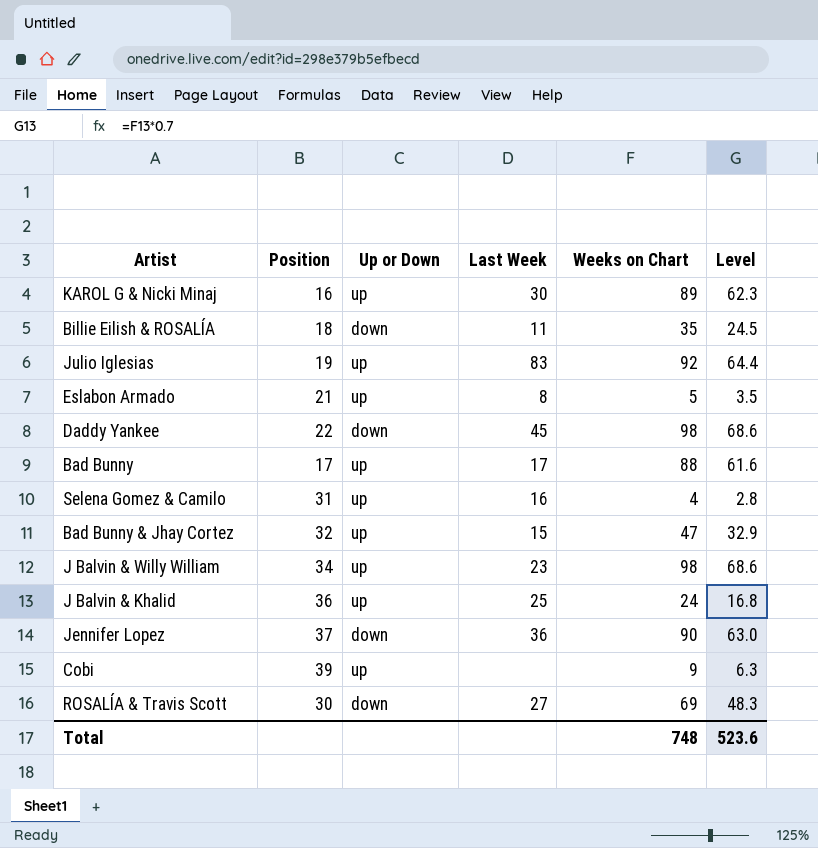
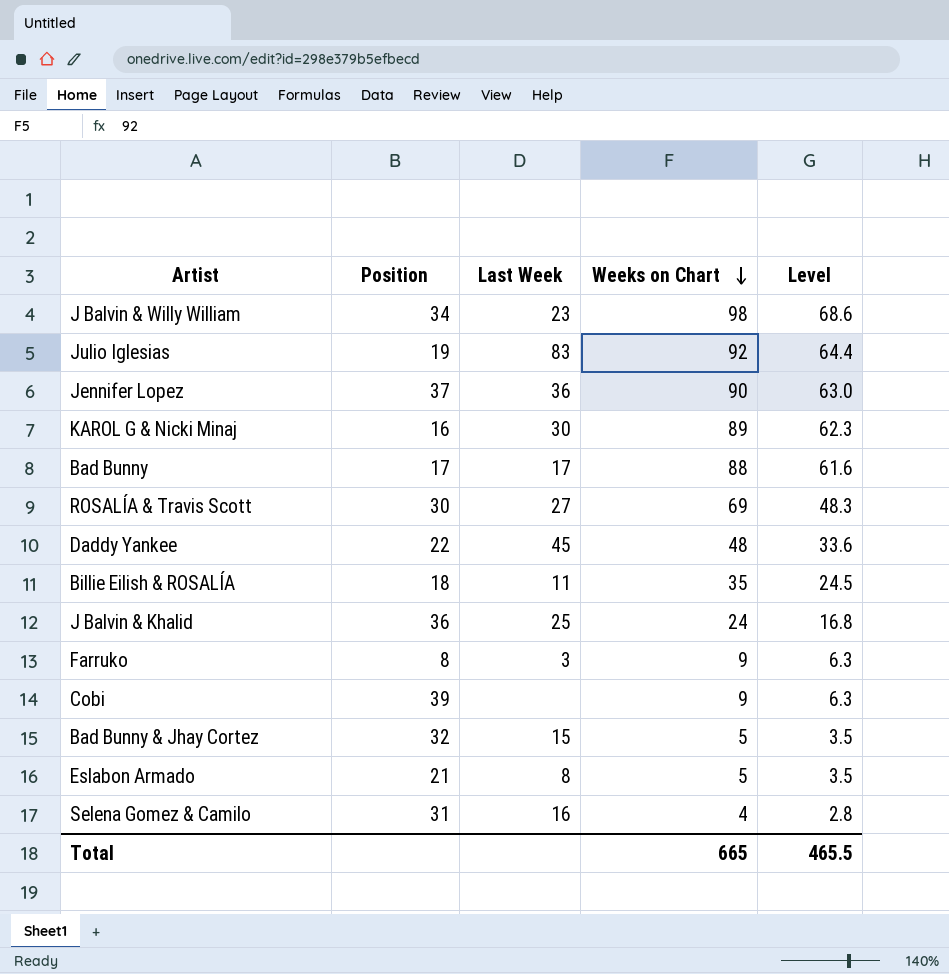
row order: none -> Weeks on Chart descending
column Up or Down | position: 3 -> none
Daddy Yankee | Weeks on Chart: 98 -> 48
Daddy Yankee | Level: 68.6 -> 33.6
row Farruko: none -> 8 | 3 | 9 | 6.3
Bad Bunny & Jhay Cortez | Weeks on Chart: 47 -> 5
Bad Bunny & Jhay Cortez | Level: 32.9 -> 3.5
Total | Weeks on Chart: 748 -> 665
Total | Level: 523.6 -> 465.5

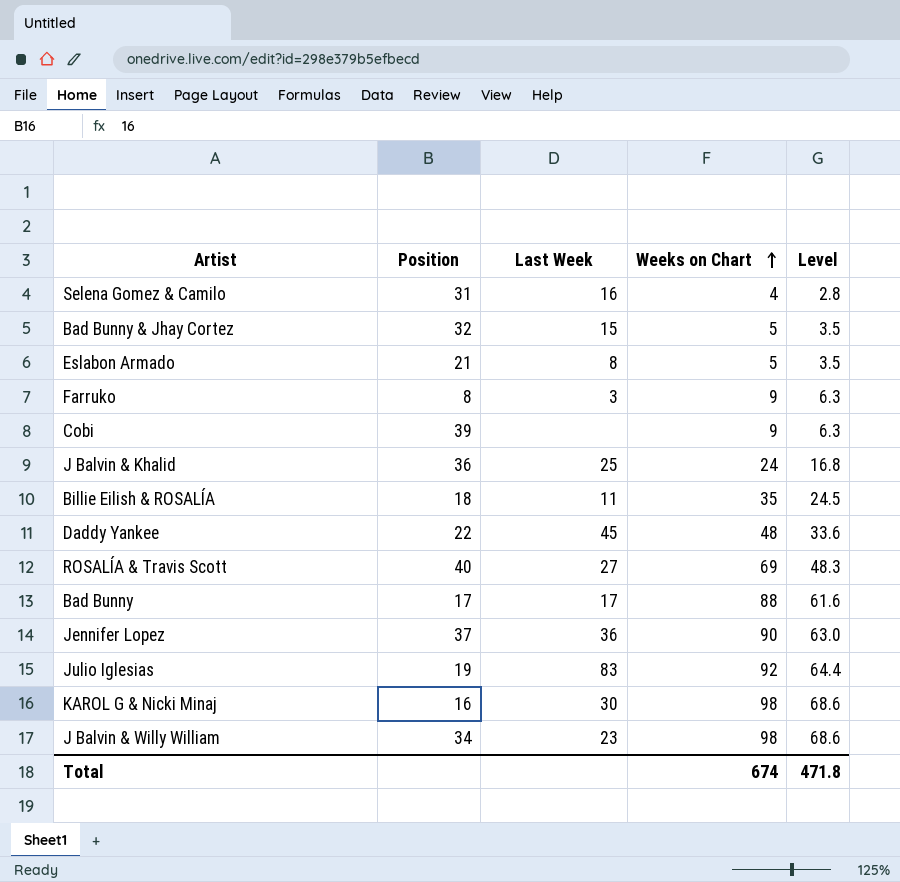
row order: Weeks on Chart descending -> Weeks on Chart ascending
ROSALÍA & Travis Scott | Position: 30 -> 40
KAROL G & Nicki Minaj | Weeks on Chart: 89 -> 98
KAROL G & Nicki Minaj | Level: 62.3 -> 68.6
Total | Weeks on Chart: 665 -> 674
Total | Level: 465.5 -> 471.8

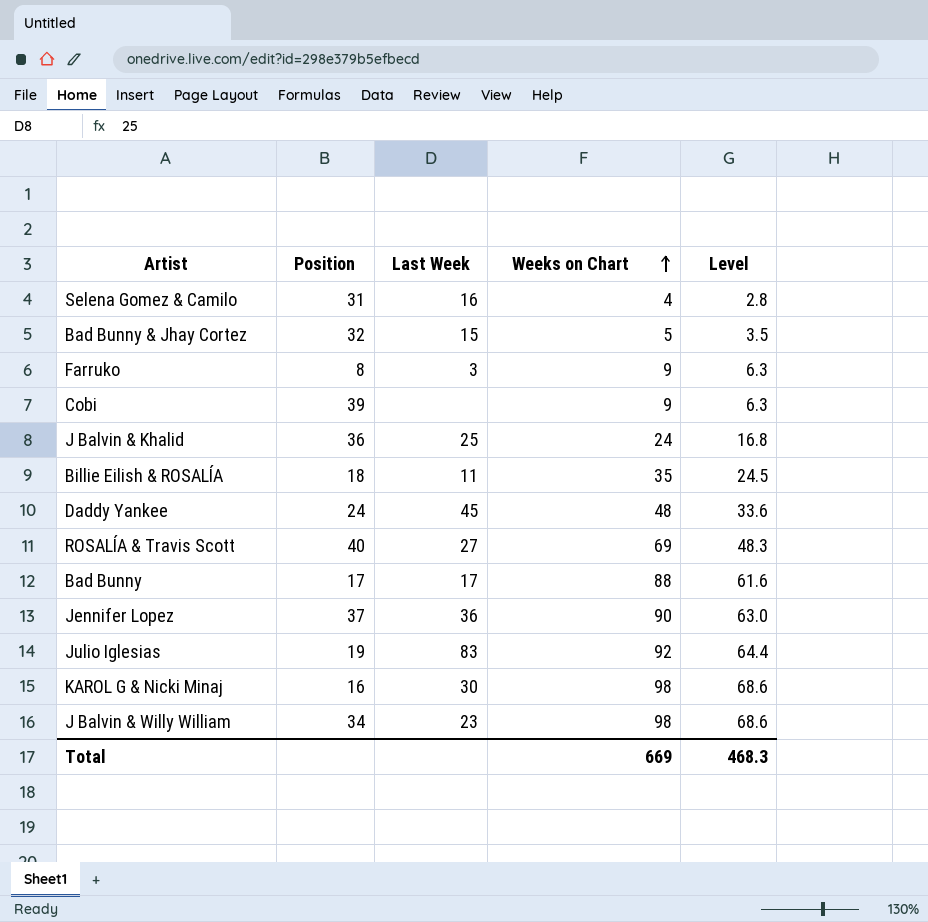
row Eslabon Armado: 21 | 8 | 5 | 3.5 -> none
Daddy Yankee | Position: 22 -> 24
Total | Weeks on Chart: 674 -> 669
Total | Level: 471.8 -> 468.3

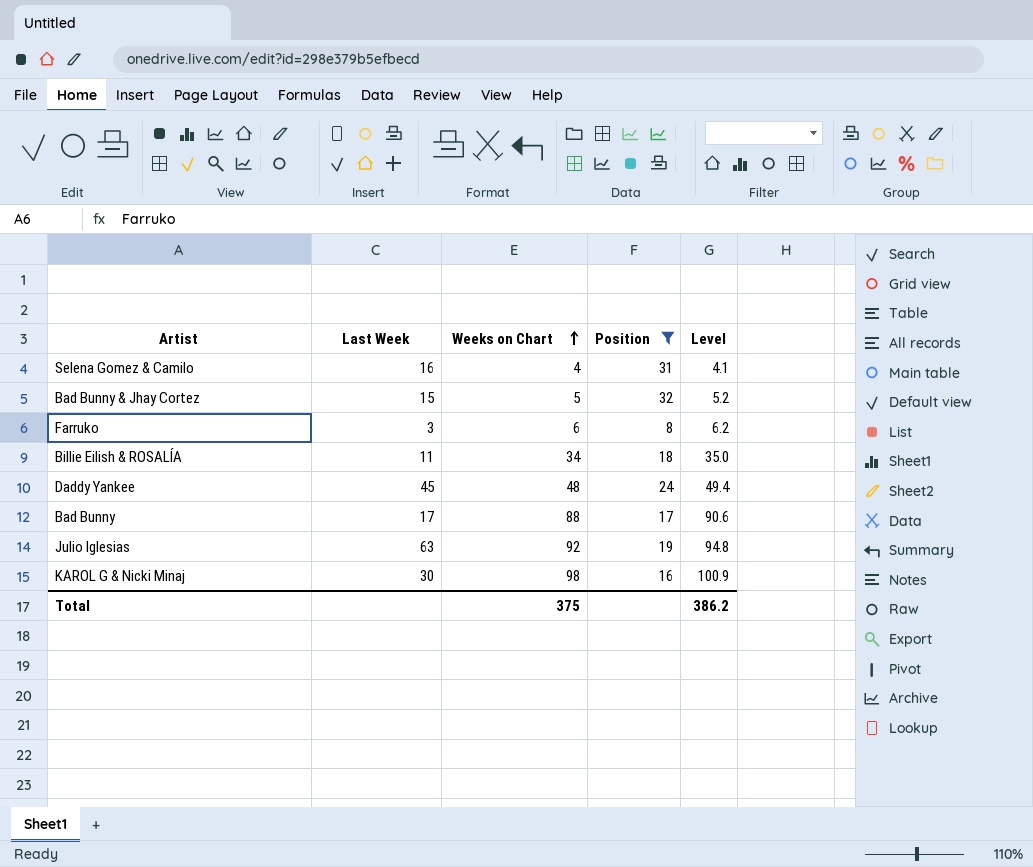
filter: none -> Position <= 32
column Position | position: 2 -> 4
column Level | formula: [Weeks on Chart] * 0.7 -> [Weeks on Chart] * 1.03
Farruko | Weeks on Chart: 9 -> 6
Billie Eilish & ROSALÍA | Weeks on Chart: 35 -> 34
Julio Iglesias | Last Week: 83 -> 63
Total | Weeks on Chart: 669 -> 375
Total | Level: 468.3 -> 386.2

